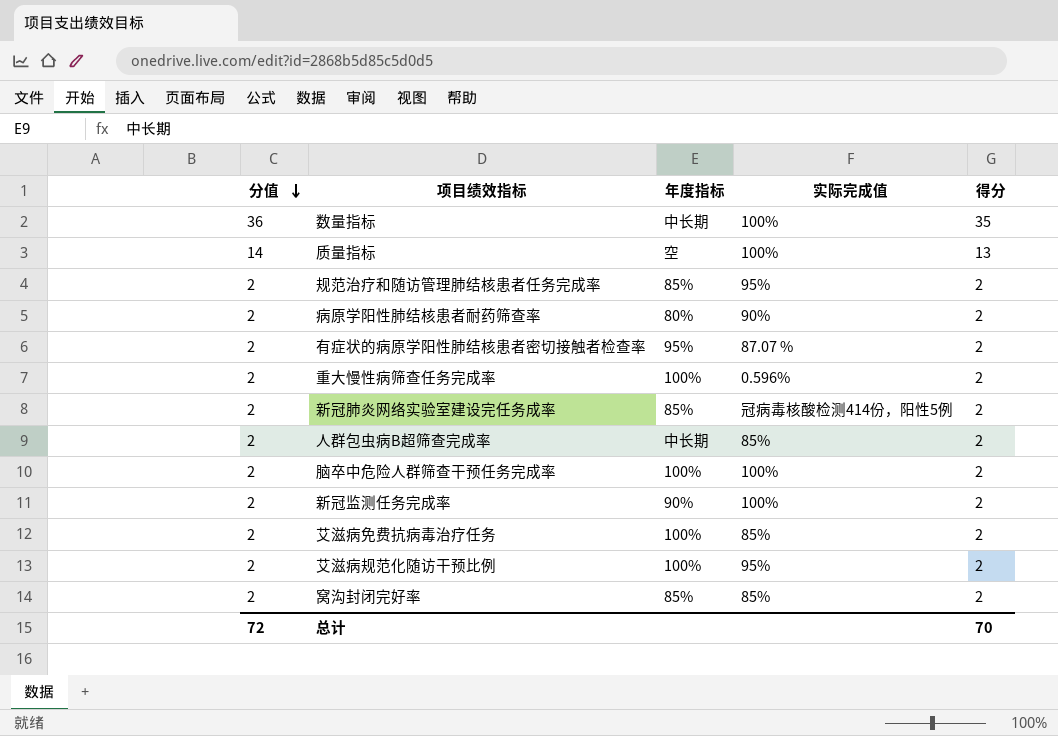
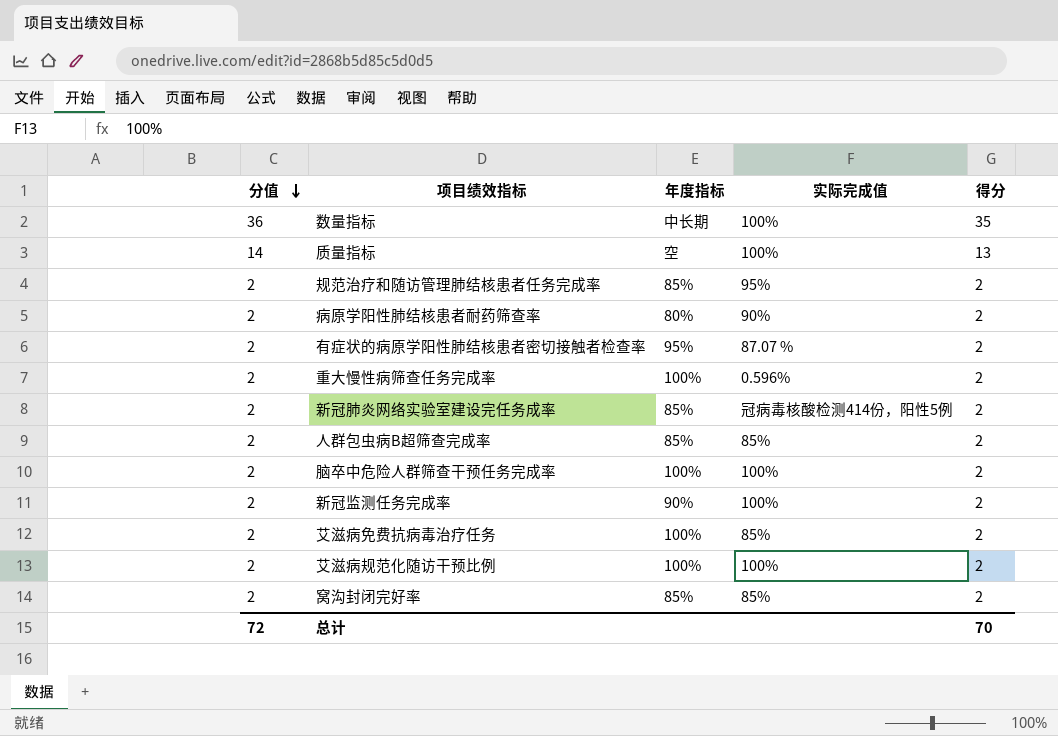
人群包虫病B超筛查完成率 | 年度指标: 中长期 -> 85%
艾滋病规范化随访干预比例 | 实际完成值: 95% -> 100%

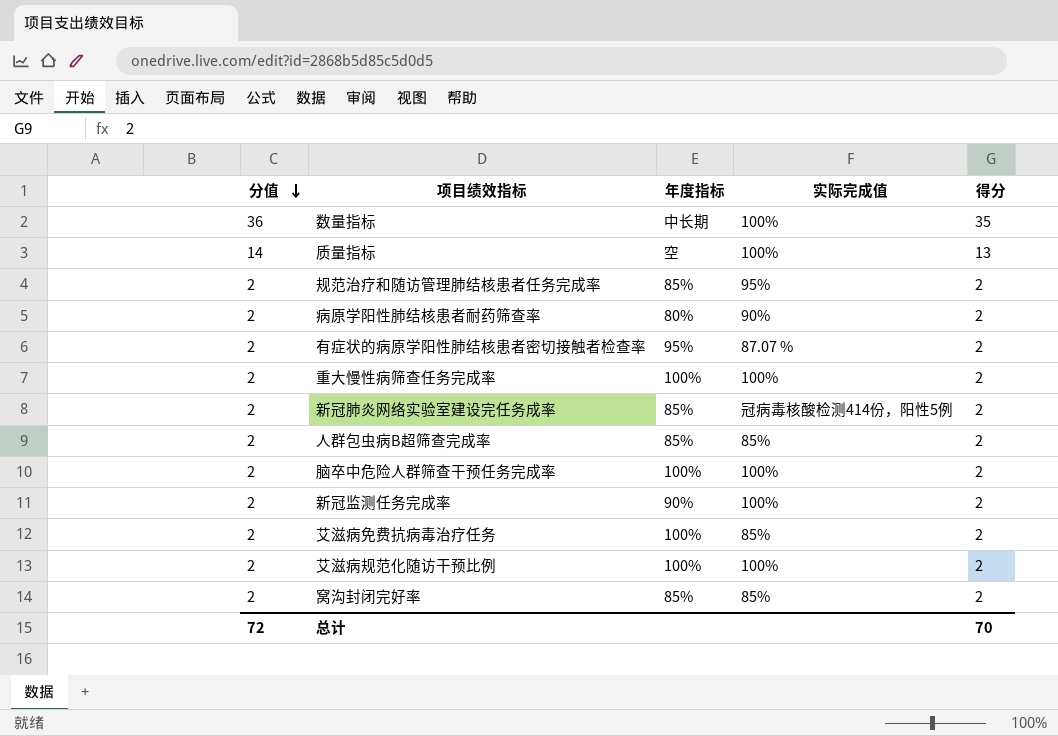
重大慢性病筛查任务完成率 | 实际完成值: 0.596% -> 100%

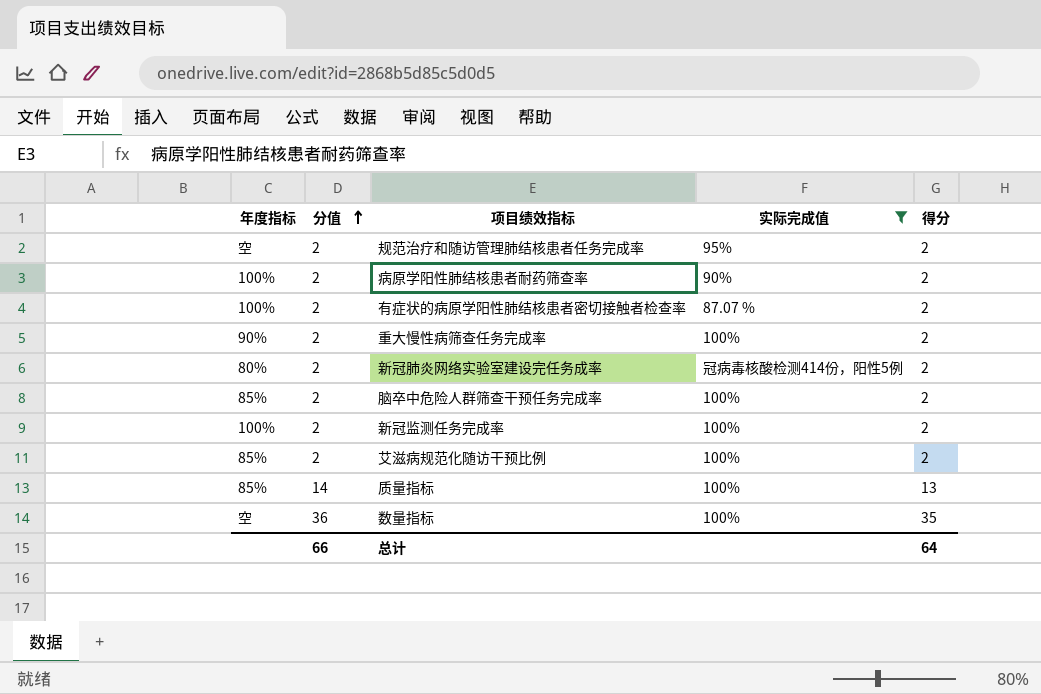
filter: none -> 实际完成值 != 85%
row order: 分值 descending -> 分值 ascending
column 年度指标 | position: 3 -> 1
规范治疗和随访管理肺结核患者任务完成率 | 年度指标: 85% -> 空
病原学阳性肺结核患者耐药筛查率 | 年度指标: 80% -> 100%
有症状的病原学阳性肺结核患者密切接触者检查率 | 年度指标: 95% -> 100%
重大慢性病筛查任务完成率 | 年度指标: 100% -> 90%
新冠肺炎网络实验室建设完任务成率 | 年度指标: 85% -> 80%
脑卒中危险人群筛查干预任务完成率 | 年度指标: 100% -> 85%
新冠监测任务完成率 | 年度指标: 90% -> 100%
艾滋病规范化随访干预比例 | 年度指标: 100% -> 85%
质量指标 | 年度指标: 空 -> 85%
数量指标 | 年度指标: 中长期 -> 空
总计 | 分值: 72 -> 66
总计 | 得分: 70 -> 64

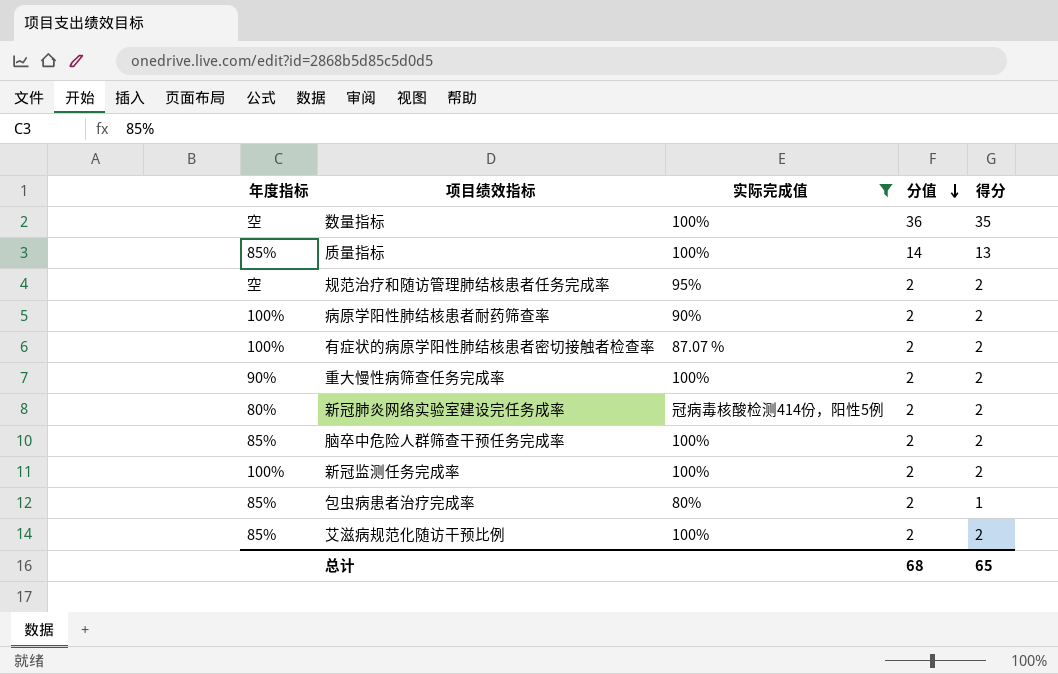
row order: 分值 ascending -> 分值 descending
column 分值 | position: 2 -> 4
row 包虫病患者治疗完成率: none -> 85% | 80% | 2 | 1
总计 | 分值: 66 -> 68
总计 | 得分: 64 -> 65

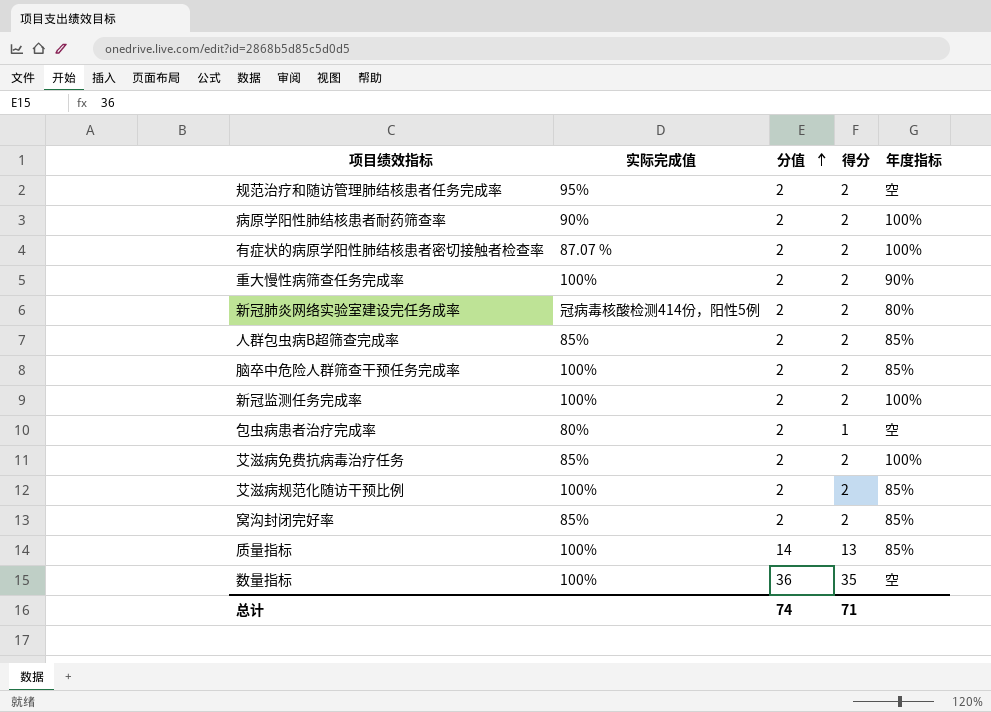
filter: 实际完成值 != 85% -> none
row order: 分值 descending -> 分值 ascending
column 年度指标 | position: 1 -> 5
包虫病患者治疗完成率 | 年度指标: 85% -> 空
总计 | 分值: 68 -> 74
总计 | 得分: 65 -> 71

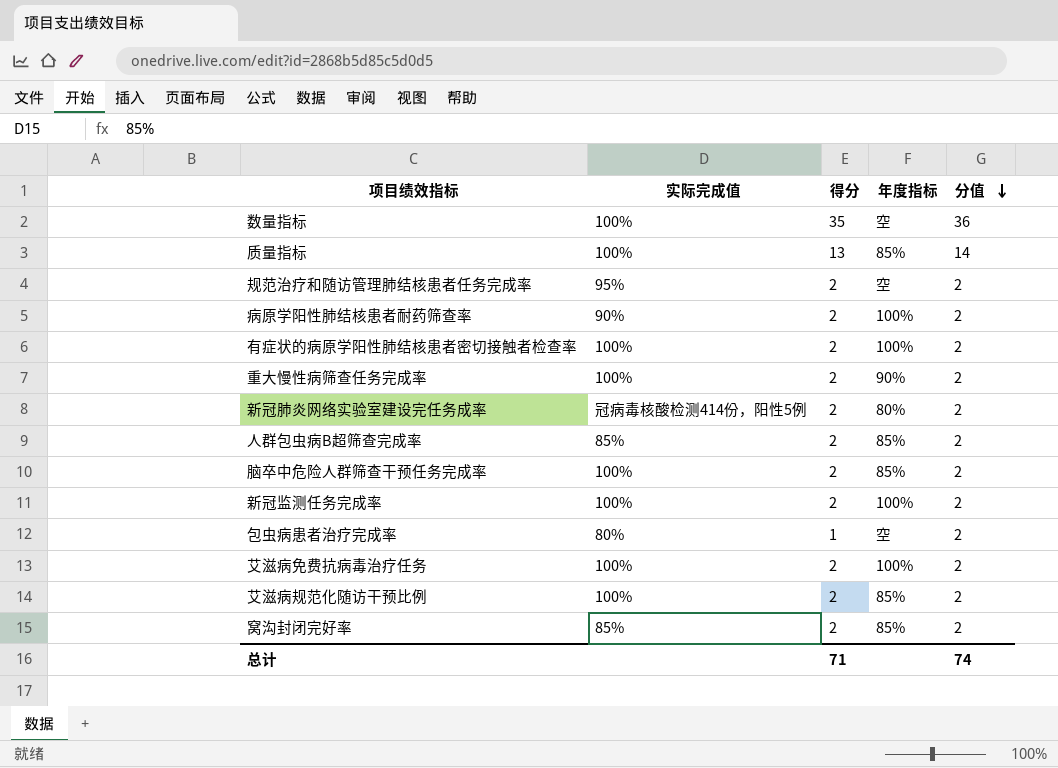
row order: 分值 ascending -> 分值 descending
column 分值 | position: 3 -> 5
有症状的病原学阳性肺结核患者密切接触者检查率 | 实际完成值: 87.07 % -> 100%
艾滋病免费抗病毒治疗任务 | 实际完成值: 85% -> 100%

